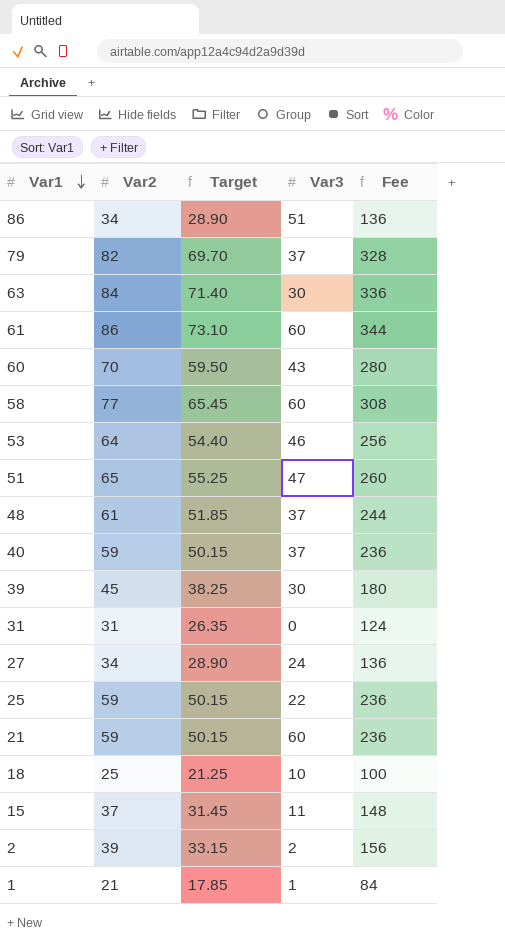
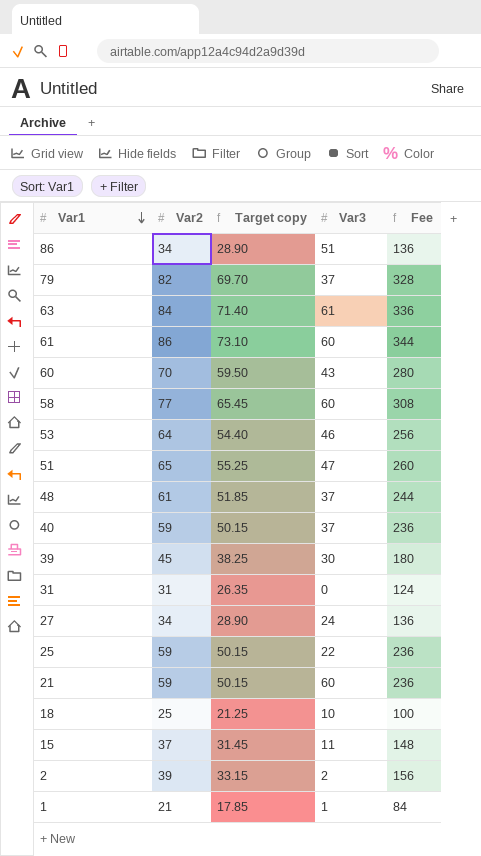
column name: Target -> Target copy
63 | Var3: 30 -> 61

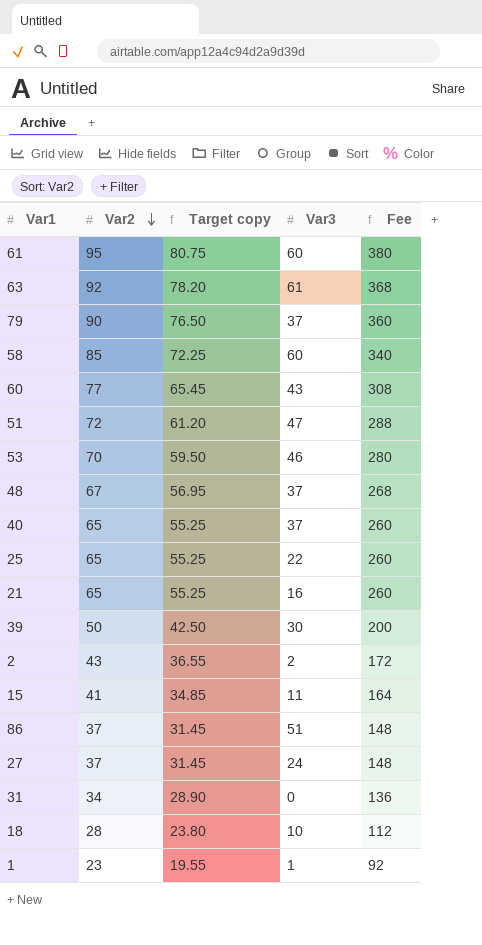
row order: Var1 descending -> Var2 descending
61 | Var2: 86 -> 95
61 | Target copy: 73.10 -> 80.75
61 | Fee: 344 -> 380
63 | Var2: 84 -> 92
63 | Target copy: 71.40 -> 78.20
63 | Fee: 336 -> 368
79 | Var2: 82 -> 90
79 | Target copy: 69.70 -> 76.50
79 | Fee: 328 -> 360
58 | Var2: 77 -> 85
58 | Target copy: 65.45 -> 72.25
58 | Fee: 308 -> 340
60 | Var2: 70 -> 77
60 | Target copy: 59.50 -> 65.45
60 | Fee: 280 -> 308
51 | Var2: 65 -> 72
51 | Target copy: 55.25 -> 61.20
51 | Fee: 260 -> 288
53 | Var2: 64 -> 70
53 | Target copy: 54.40 -> 59.50
53 | Fee: 256 -> 280
48 | Var2: 61 -> 67
48 | Target copy: 51.85 -> 56.95
48 | Fee: 244 -> 268
40 | Var2: 59 -> 65
40 | Target copy: 50.15 -> 55.25
40 | Fee: 236 -> 260
25 | Var2: 59 -> 65
25 | Target copy: 50.15 -> 55.25
25 | Fee: 236 -> 260
21 | Var2: 59 -> 65
21 | Target copy: 50.15 -> 55.25
21 | Var3: 60 -> 16
21 | Fee: 236 -> 260
39 | Var2: 45 -> 50
39 | Target copy: 38.25 -> 42.50
39 | Fee: 180 -> 200
2 | Var2: 39 -> 43
2 | Target copy: 33.15 -> 36.55
2 | Fee: 156 -> 172
15 | Var2: 37 -> 41
15 | Target copy: 31.45 -> 34.85
15 | Fee: 148 -> 164
86 | Var2: 34 -> 37
86 | Target copy: 28.90 -> 31.45
86 | Fee: 136 -> 148
27 | Var2: 34 -> 37
27 | Target copy: 28.90 -> 31.45
27 | Fee: 136 -> 148
31 | Var2: 31 -> 34
31 | Target copy: 26.35 -> 28.90
31 | Fee: 124 -> 136
18 | Var2: 25 -> 28
18 | Target copy: 21.25 -> 23.80
18 | Fee: 100 -> 112
1 | Var2: 21 -> 23
1 | Target copy: 17.85 -> 19.55
1 | Fee: 84 -> 92

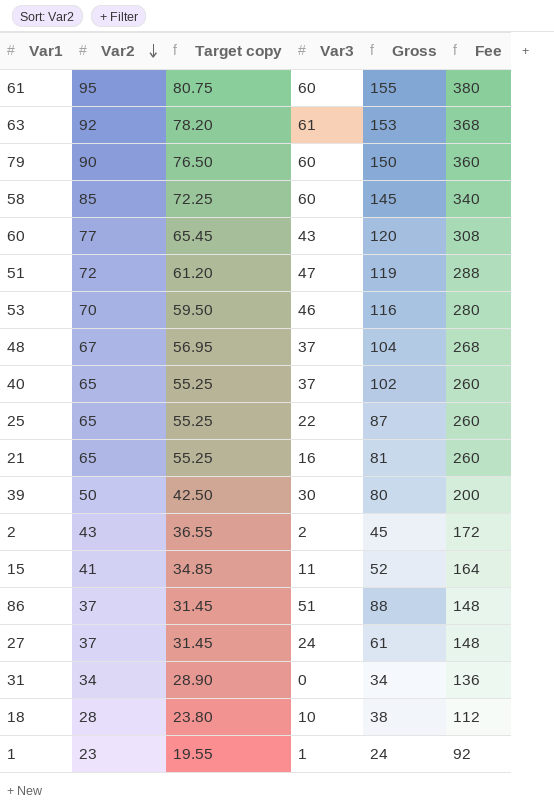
column Gross | formula: none -> [Var2] + [Var3]
79 | Var3: 37 -> 60

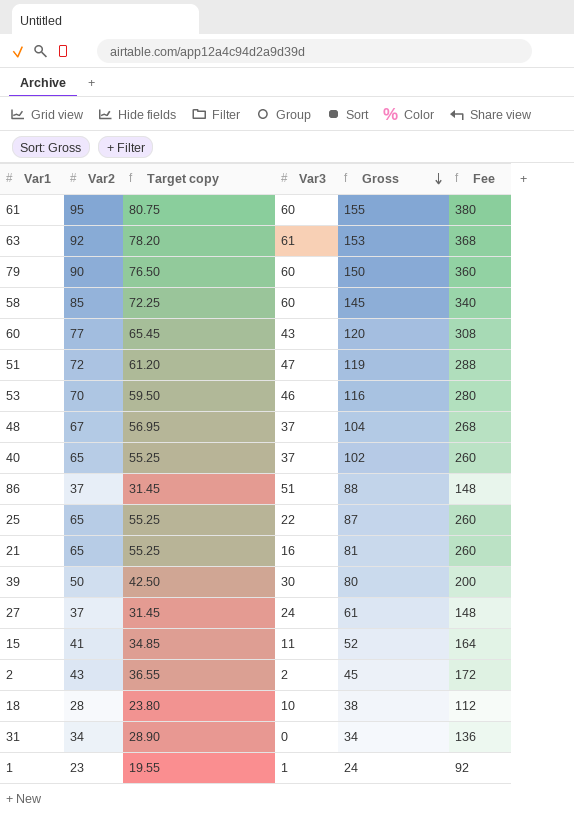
row order: Var2 descending -> Gross descending

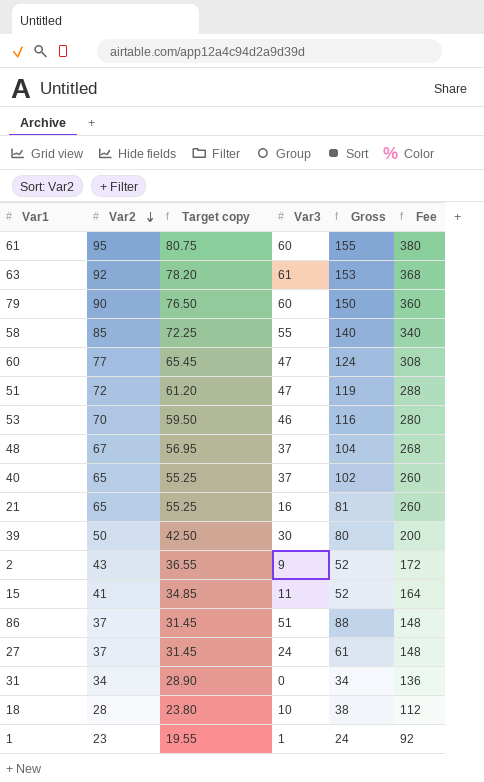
row order: Gross descending -> Var2 descending
row 25: 65 | 55.25 | 22 | 87 | 260 -> none
58 | Var3: 60 -> 55
58 | Gross: 145 -> 140
60 | Var3: 43 -> 47
60 | Gross: 120 -> 124
2 | Var3: 2 -> 9
2 | Gross: 45 -> 52

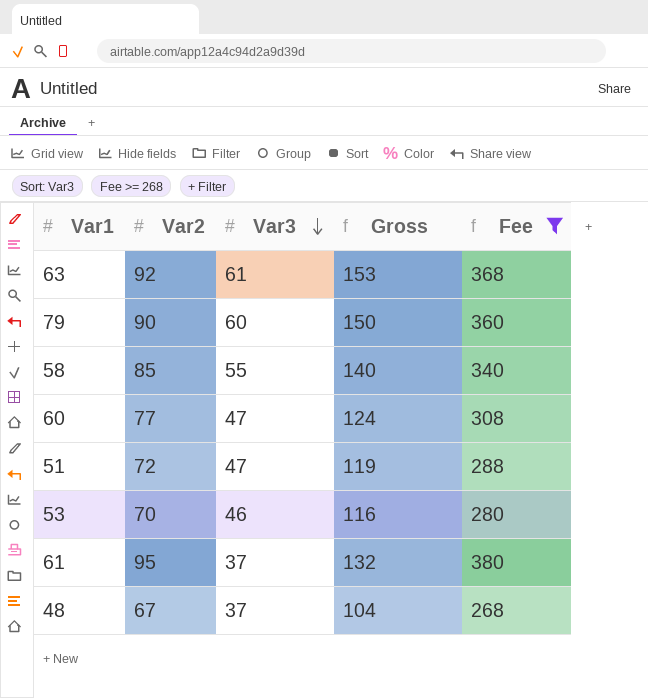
filter: none -> Fee >= 268
row order: Var2 descending -> Var3 descending
column Target copy | formula: [Var2] * 0.85 -> none
61 | Var3: 60 -> 37
61 | Gross: 155 -> 132

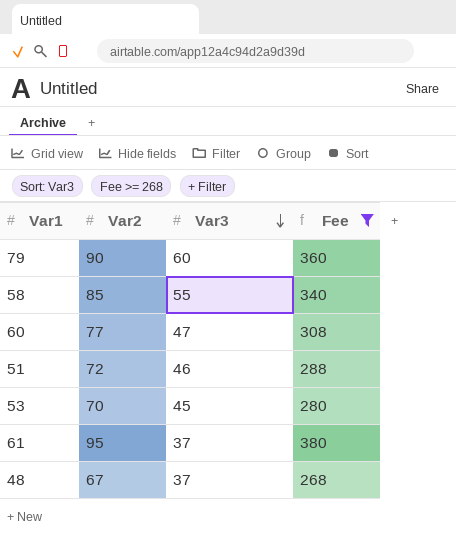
column Gross | formula: [Var2] + [Var3] -> none
row 63: 92 | 61 | 153 | 368 -> none
51 | Var3: 47 -> 46
53 | Var3: 46 -> 45

